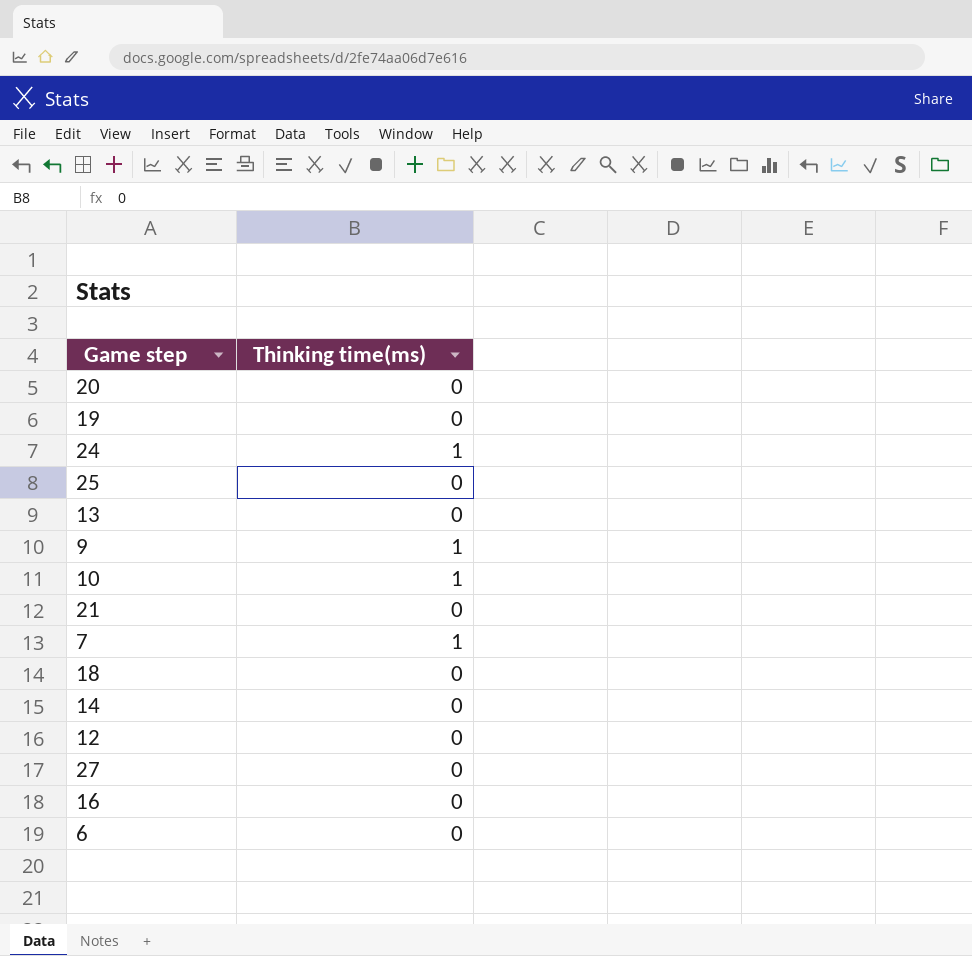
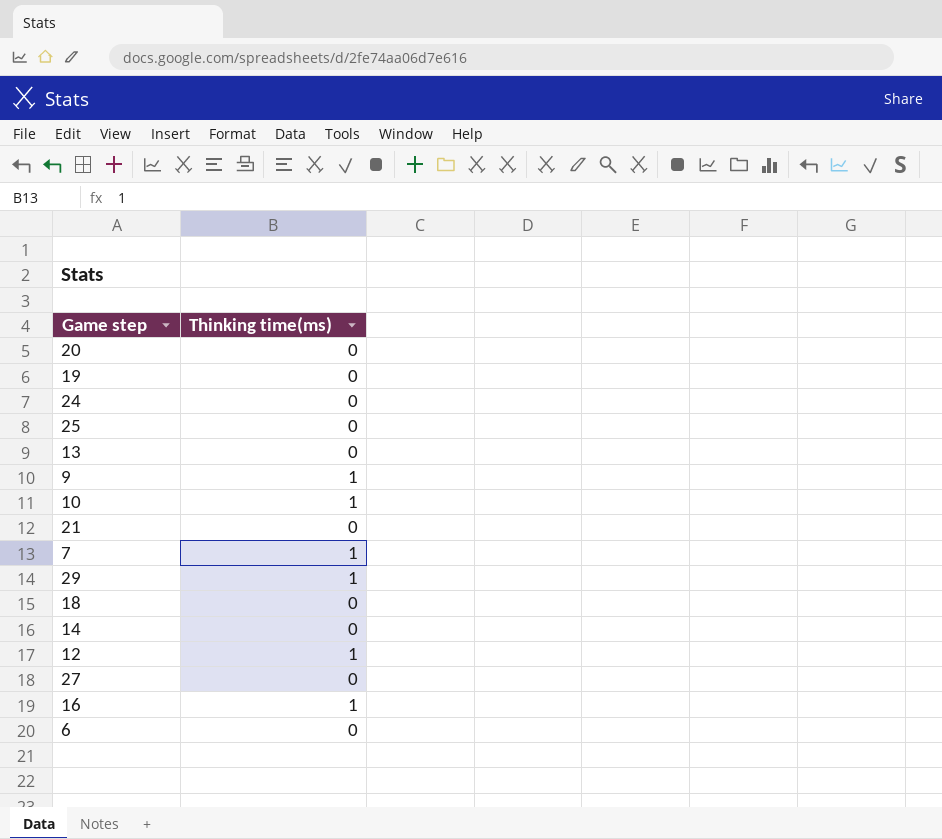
24 | Thinking time(ms): 1 -> 0
row 29: none -> 1
12 | Thinking time(ms): 0 -> 1
16 | Thinking time(ms): 0 -> 1

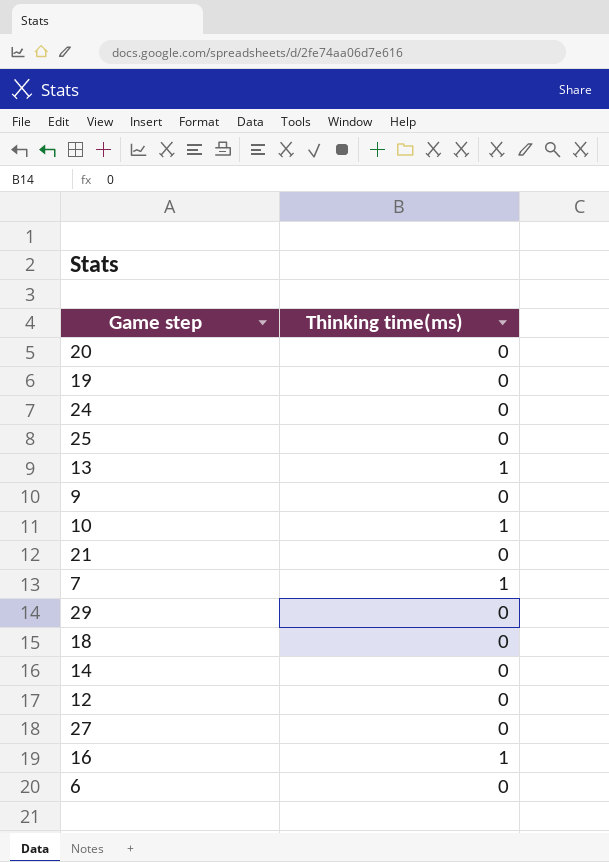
13 | Thinking time(ms): 0 -> 1
9 | Thinking time(ms): 1 -> 0
29 | Thinking time(ms): 1 -> 0
12 | Thinking time(ms): 1 -> 0

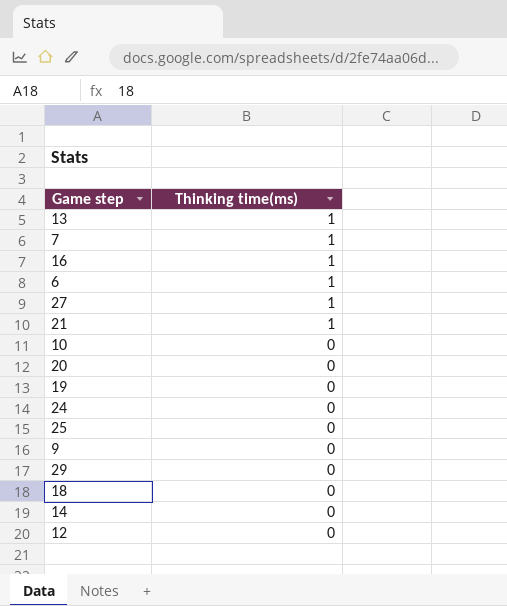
row order: none -> Thinking time(ms) descending
6 | Thinking time(ms): 0 -> 1
27 | Thinking time(ms): 0 -> 1
21 | Thinking time(ms): 0 -> 1
10 | Thinking time(ms): 1 -> 0

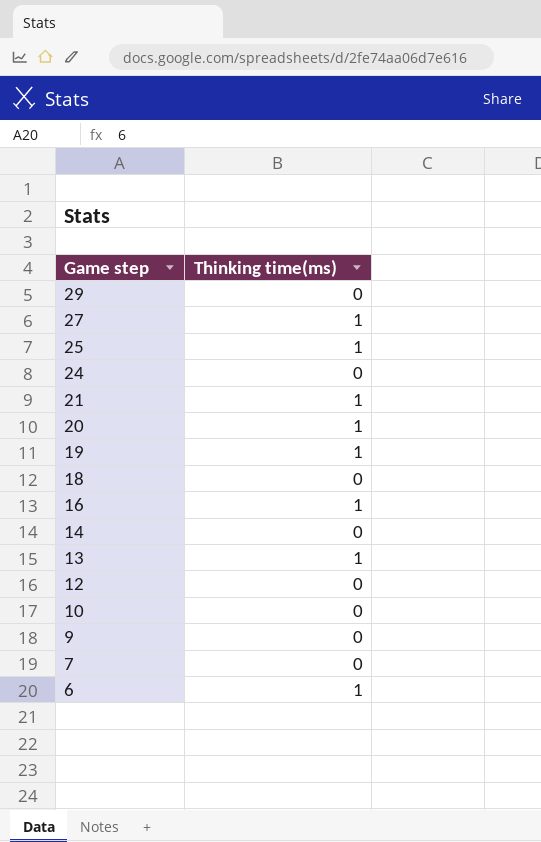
row order: Thinking time(ms) descending -> Game step descending
25 | Thinking time(ms): 0 -> 1
20 | Thinking time(ms): 0 -> 1
19 | Thinking time(ms): 0 -> 1
7 | Thinking time(ms): 1 -> 0

